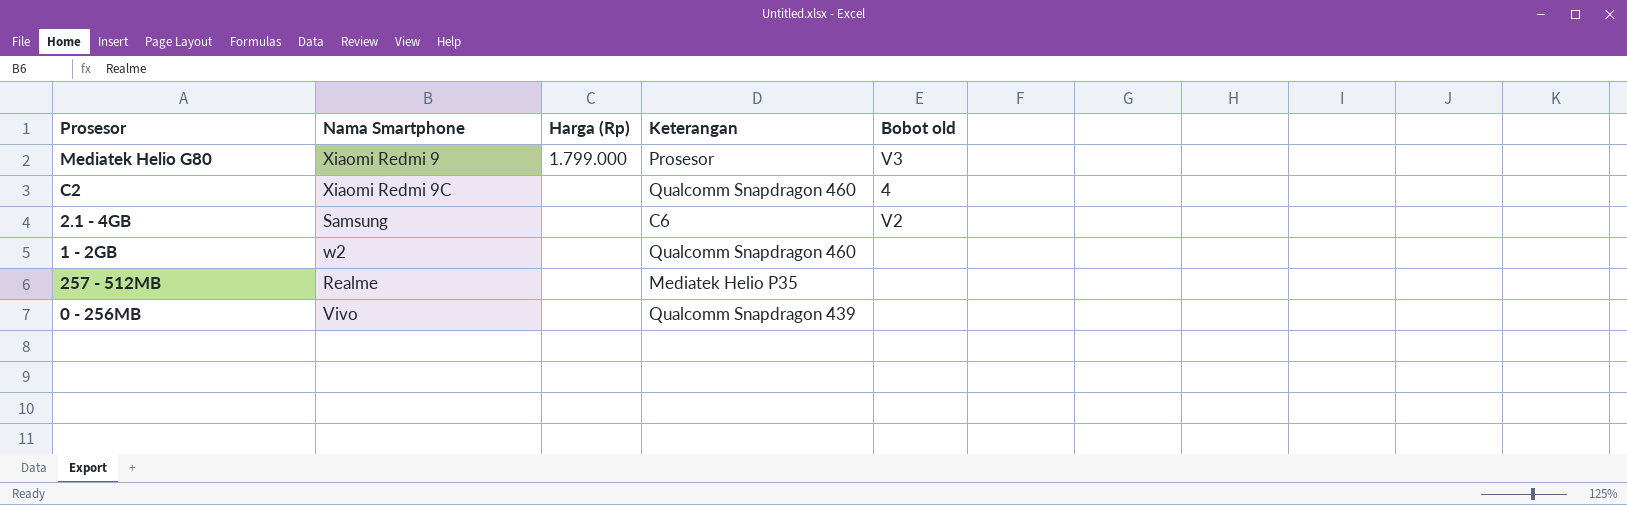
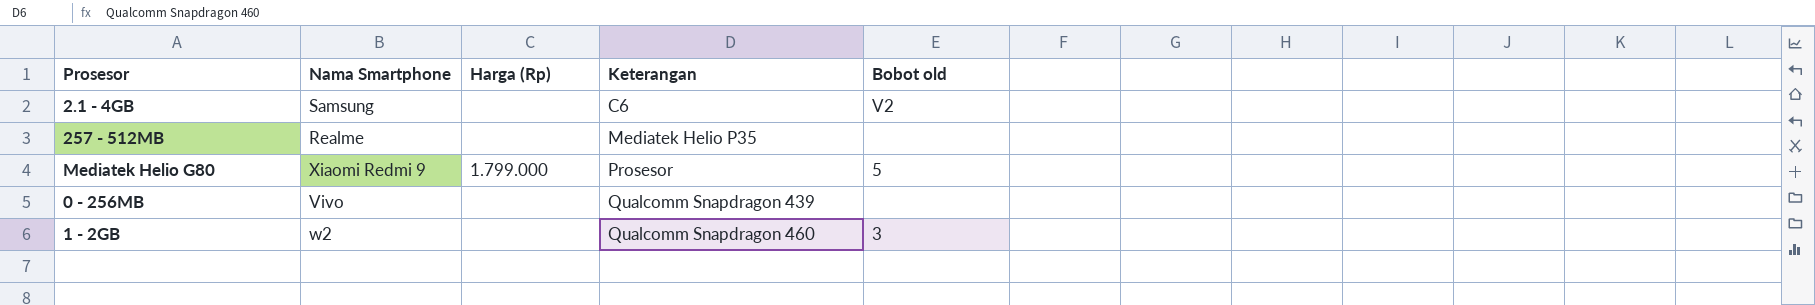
row order: none -> Keterangan ascending
row C2: Xiaomi Redmi 9C | none | Qualcomm Snapdragon 460 | 4 -> none
Mediatek Helio G80 | Bobot old: V3 -> 5
1 - 2GB | Bobot old: none -> 3

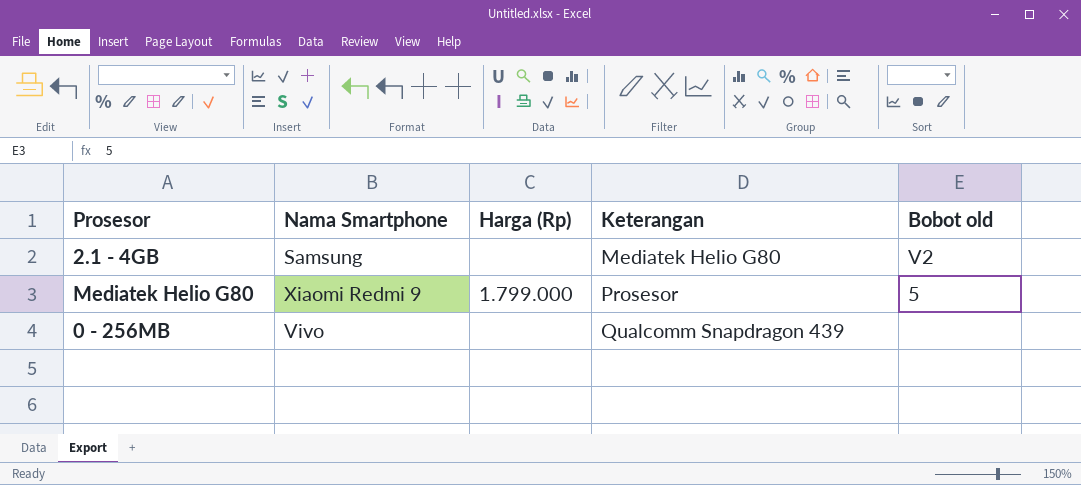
row 257 - 512MB: Realme | none | Mediatek Helio P35 | none -> none
row 1 - 2GB: w2 | none | Qualcomm Snapdragon 460 | 3 -> none
2.1 - 4GB | Keterangan: C6 -> Mediatek Helio G80

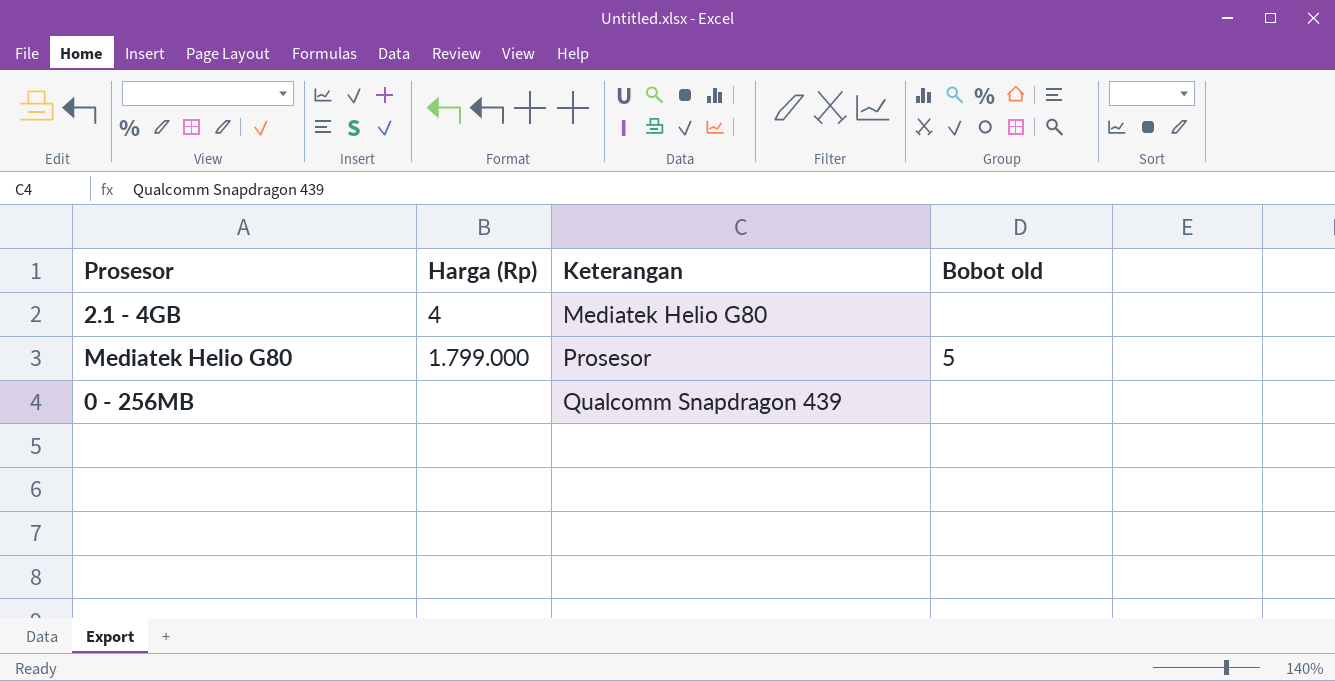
column Nama Smartphone | position: 2 -> none
2.1 - 4GB | Harga (Rp): none -> 4
2.1 - 4GB | Bobot old: V2 -> none

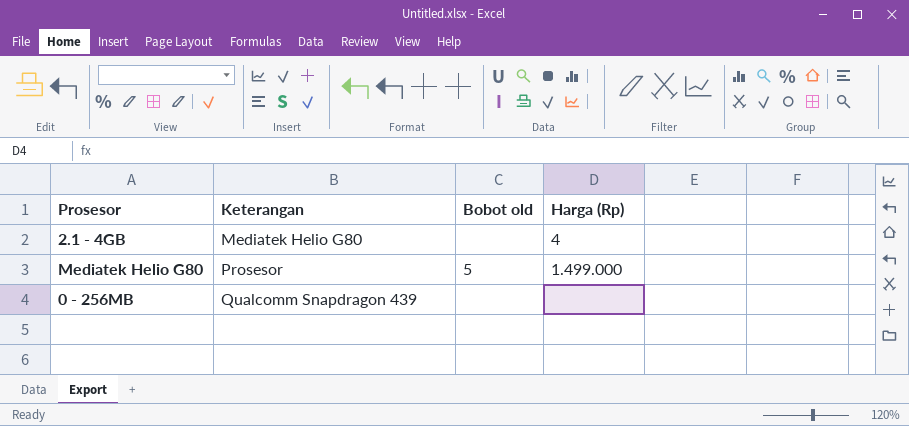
column Harga (Rp) | position: 2 -> 4
Mediatek Helio G80 | Harga (Rp): 1.799.000 -> 1.499.000

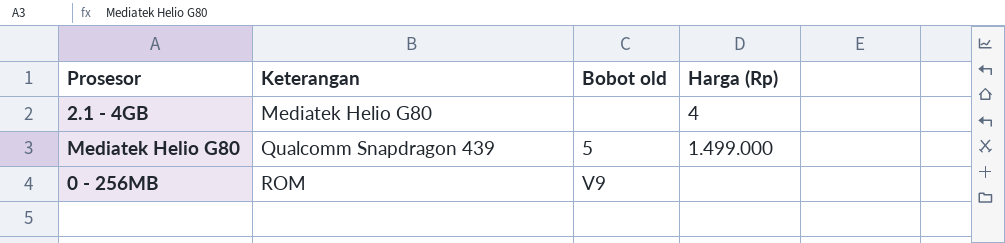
Mediatek Helio G80 | Keterangan: Prosesor -> Qualcomm Snapdragon 439
0 - 256MB | Keterangan: Qualcomm Snapdragon 439 -> ROM
0 - 256MB | Bobot old: none -> V9

